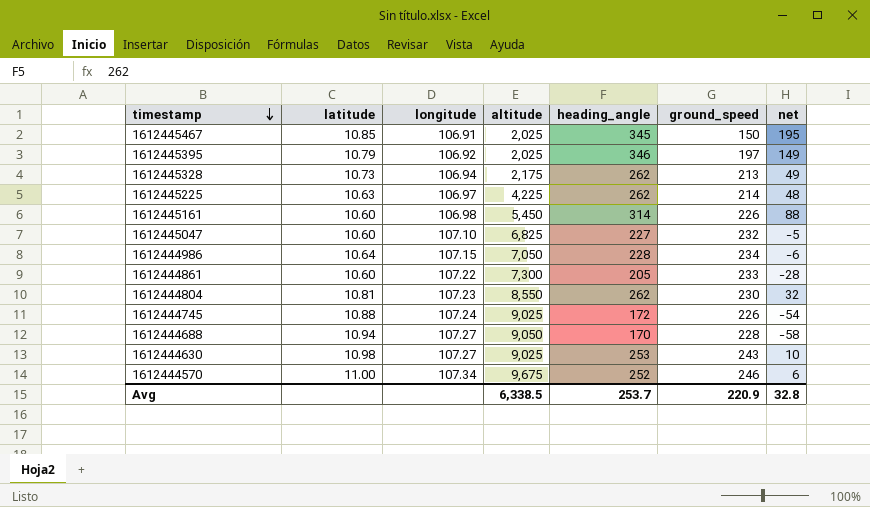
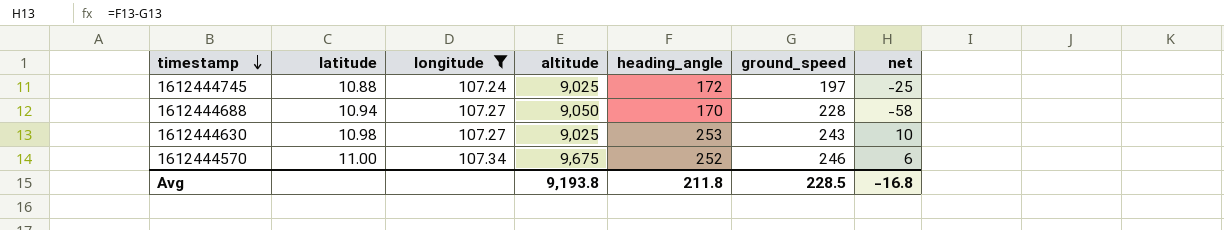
filter: none -> longitude >= 107.24
1612444745 | ground_speed: 226 -> 197
1612444745 | net: -54 -> -25
Avg | altitude: 6,338.5 -> 9,193.8
Avg | heading_angle: 253.7 -> 211.8
Avg | ground_speed: 220.9 -> 228.5
Avg | net: 32.8 -> -16.8

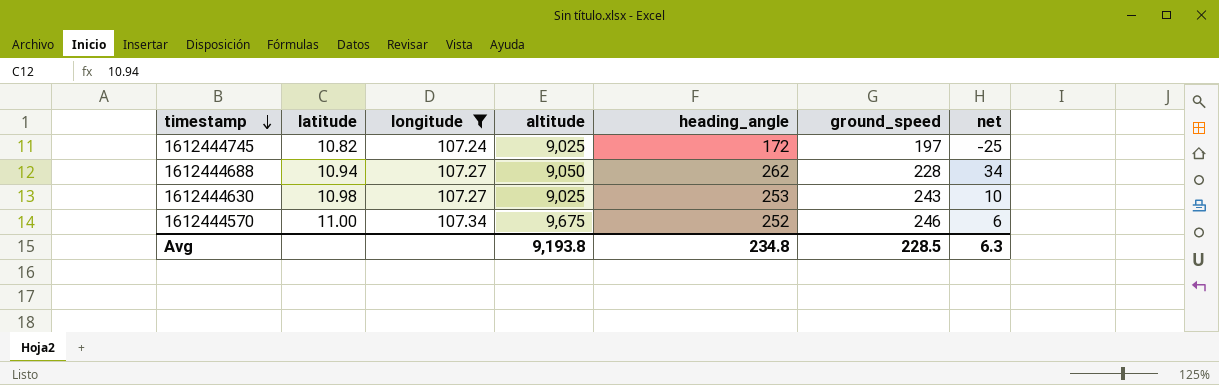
1612444745 | latitude: 10.88 -> 10.82
1612444688 | heading_angle: 170 -> 262
1612444688 | net: -58 -> 34
Avg | heading_angle: 211.8 -> 234.8
Avg | net: -16.8 -> 6.3

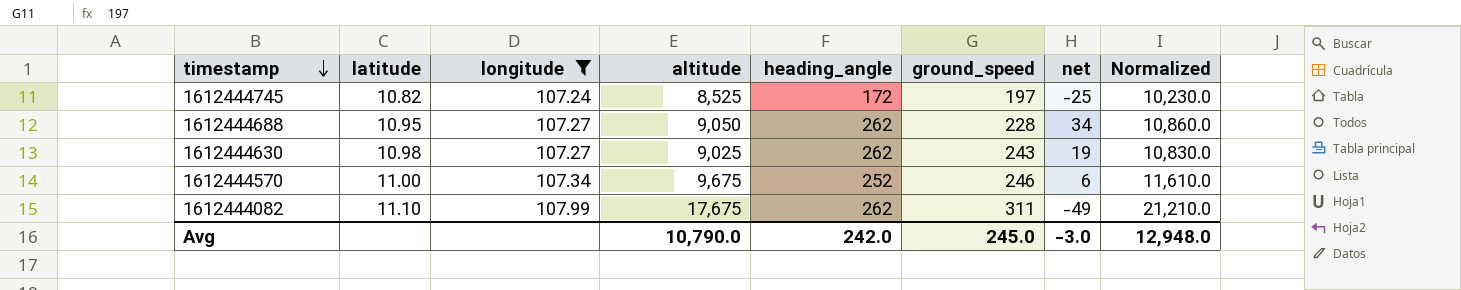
column Normalized | formula: none -> [altitude] * 1.2
1612444745 | altitude: 9,025 -> 8,525
1612444688 | latitude: 10.94 -> 10.95
1612444630 | heading_angle: 253 -> 262
1612444630 | net: 10 -> 19
row 1612444082: none -> 11.10 | 107.99 | 17,675 | 262 | 311 | -49 | 21,210.0
Avg | altitude: 9,193.8 -> 10,790.0
Avg | heading_angle: 234.8 -> 242.0
Avg | ground_speed: 228.5 -> 245.0
Avg | net: 6.3 -> -3.0

